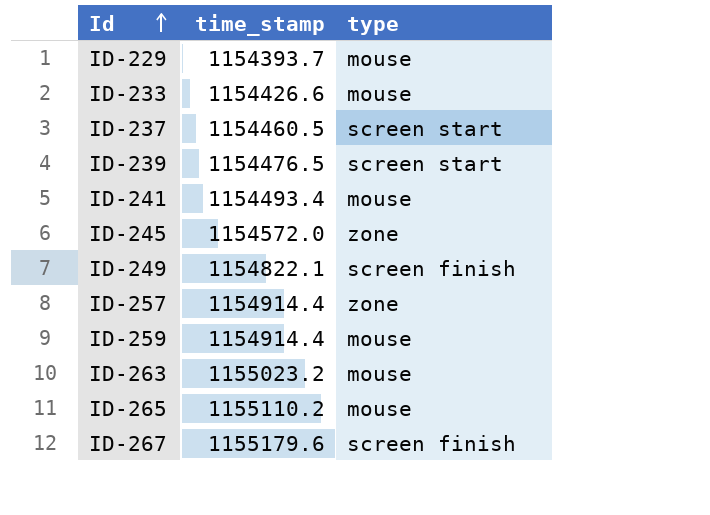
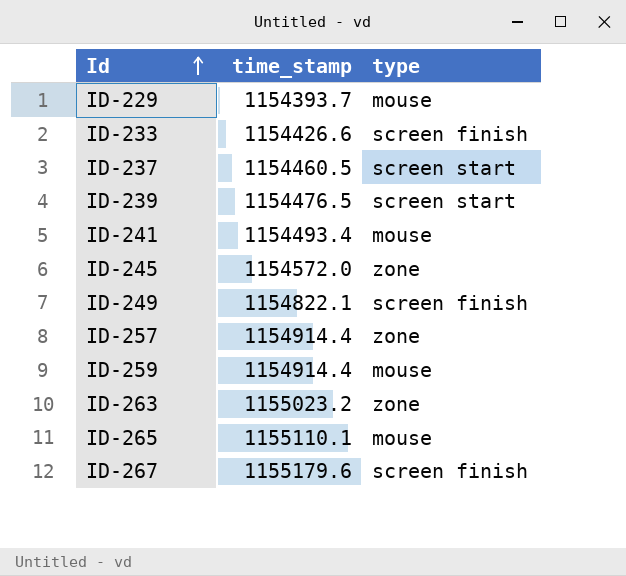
ID-233 | type: mouse -> screen finish
ID-263 | type: mouse -> zone
ID-265 | time_stamp: 1155110.2 -> 1155110.1

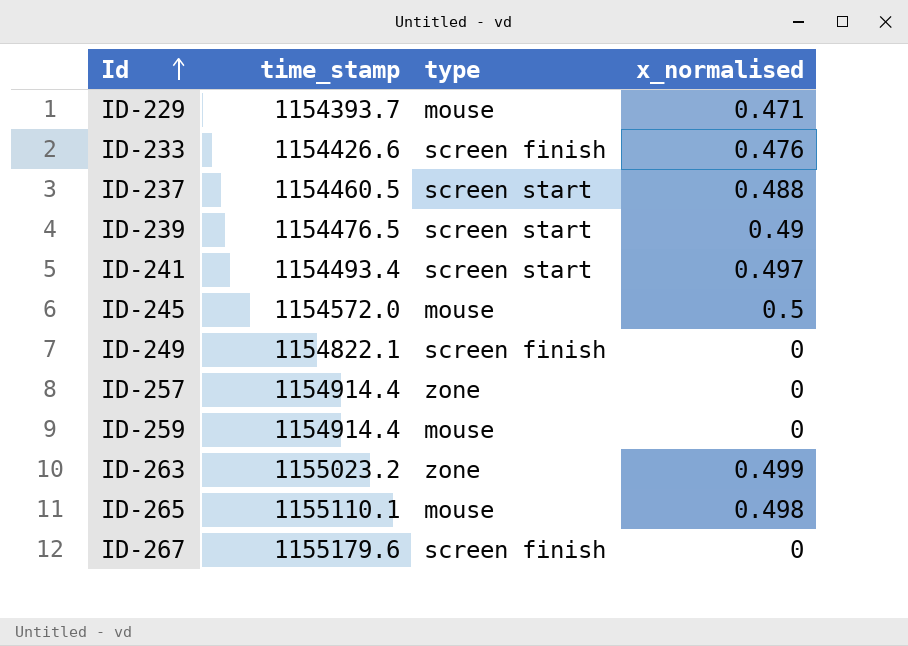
column x_normalised | position: none -> 4
ID-241 | type: mouse -> screen start
ID-245 | type: zone -> mouse

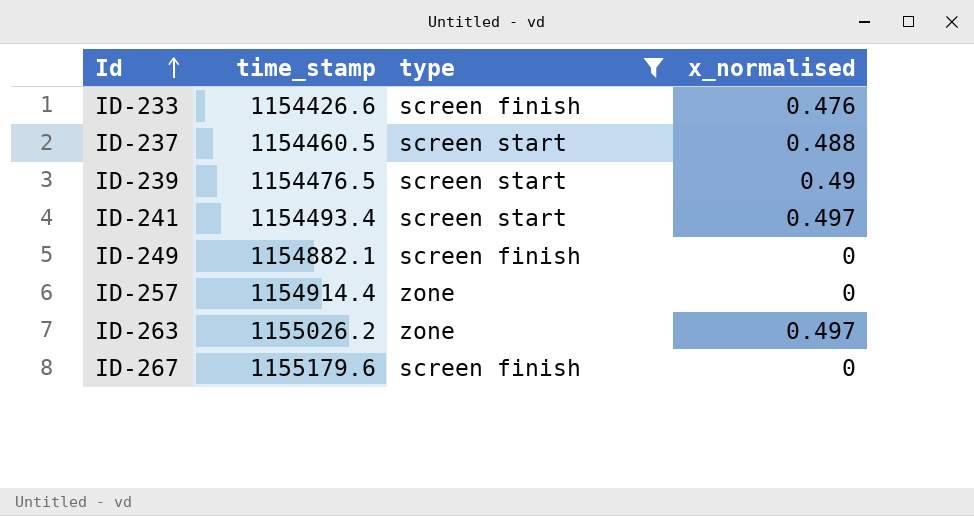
filter: none -> type != mouse
ID-249 | time_stamp: 1154822.1 -> 1154882.1
ID-263 | time_stamp: 1155023.2 -> 1155026.2
ID-263 | x_normalised: 0.499 -> 0.497

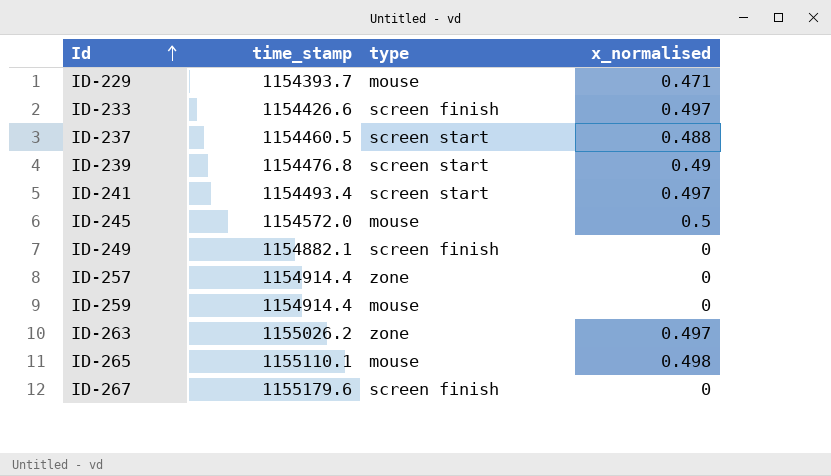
filter: type != mouse -> none
ID-233 | x_normalised: 0.476 -> 0.497
ID-239 | time_stamp: 1154476.5 -> 1154476.8

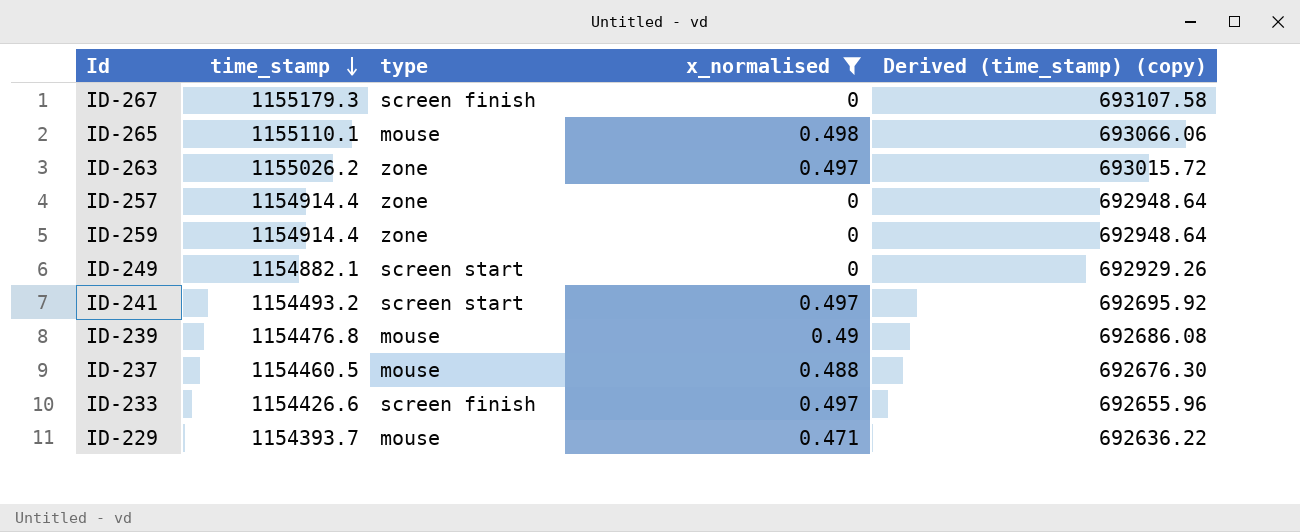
filter: none -> x_normalised != 0.5
row order: Id ascending -> time_stamp descending
column Derived (time_stamp) (copy) | formula: none -> [time_stamp] * 0.6
ID-267 | time_stamp: 1155179.6 -> 1155179.3
ID-259 | type: mouse -> zone
ID-249 | type: screen finish -> screen start
ID-241 | time_stamp: 1154493.4 -> 1154493.2
ID-239 | type: screen start -> mouse
ID-237 | type: screen start -> mouse

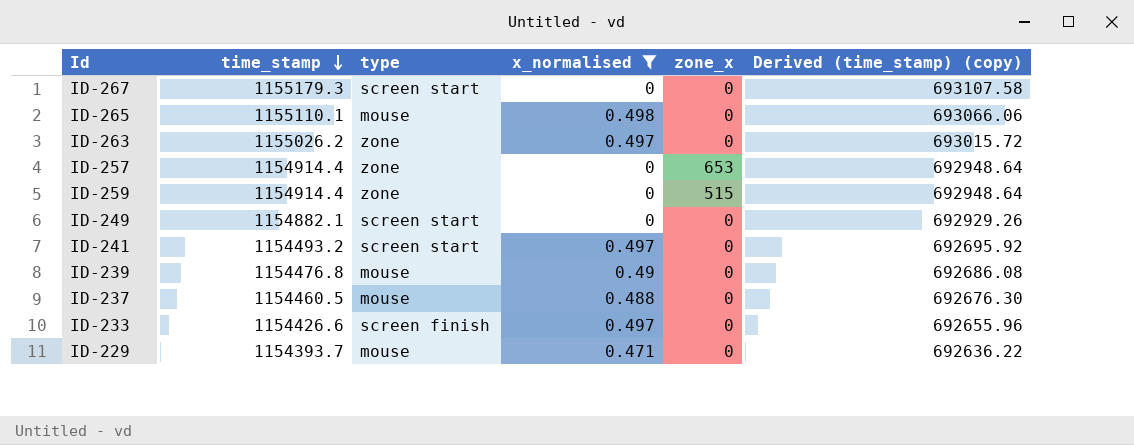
column zone_x | position: none -> 5
ID-267 | type: screen finish -> screen start

